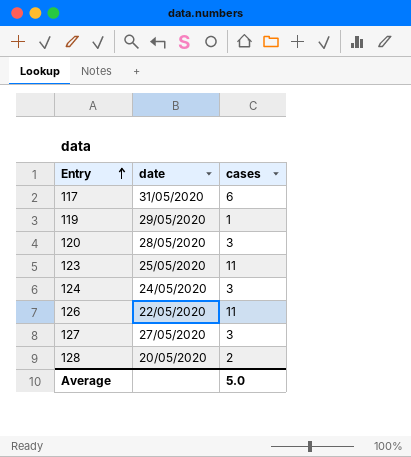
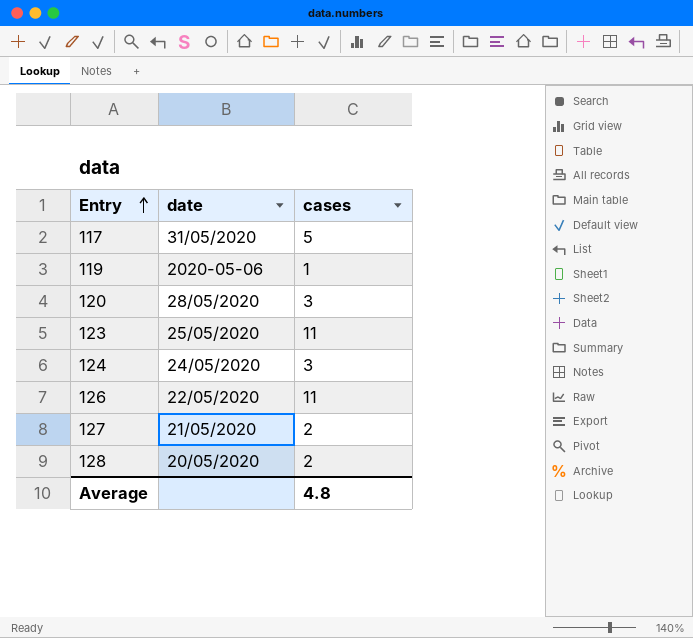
117 | cases: 6 -> 5
119 | date: 29/05/2020 -> 2020-05-06
127 | date: 27/05/2020 -> 21/05/2020
127 | cases: 3 -> 2
Average | cases: 5.0 -> 4.8

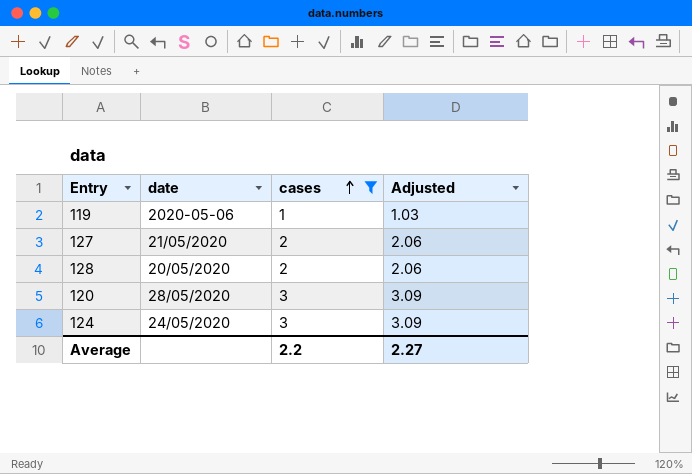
filter: none -> cases <= 3
row order: Entry ascending -> cases ascending
column Adjusted | formula: none -> [cases] * 1.03
Average | cases: 4.8 -> 2.2

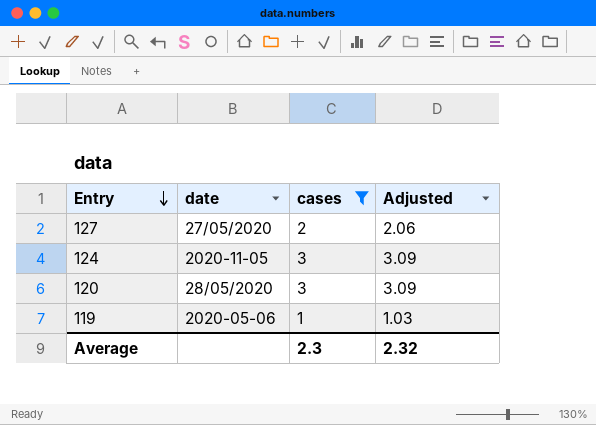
row order: cases ascending -> Entry descending
row 128: 20/05/2020 | 2 | 2.06 -> none
127 | date: 21/05/2020 -> 27/05/2020
124 | date: 24/05/2020 -> 2020-11-05
Average | cases: 2.2 -> 2.3
Average | Adjusted: 2.27 -> 2.32

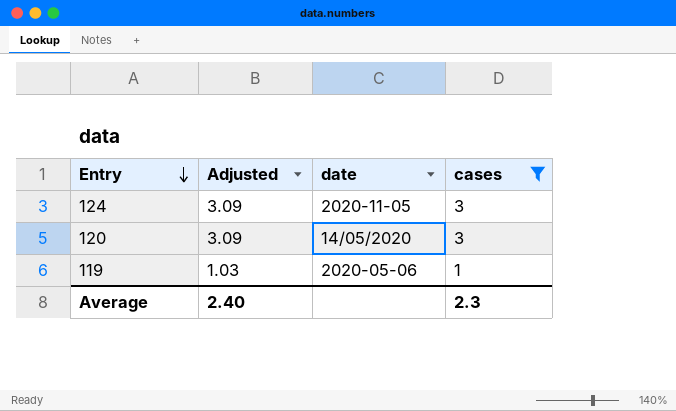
column Adjusted | position: 4 -> 2
row 127: 27/05/2020 | 2 | 2.06 -> none
120 | date: 28/05/2020 -> 14/05/2020
Average | Adjusted: 2.32 -> 2.40

